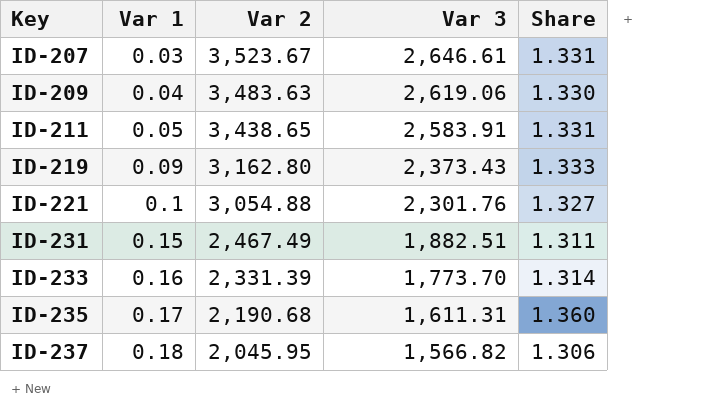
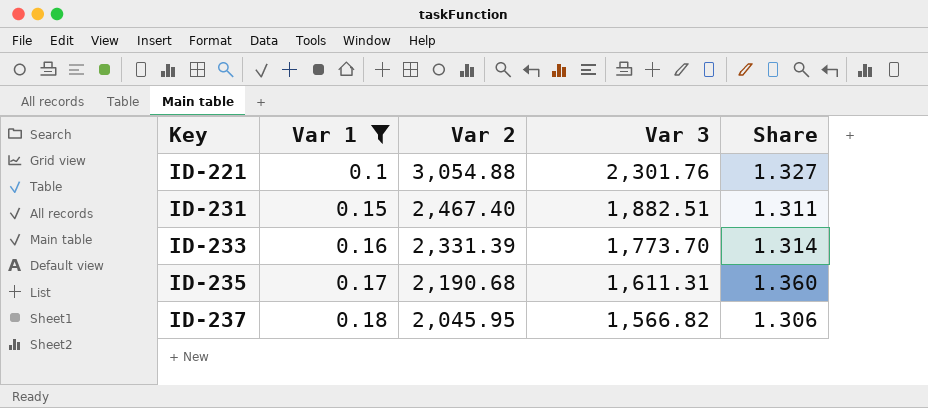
filter: none -> Var 1 >= 0.1
ID-231 | Var 2: 2,467.49 -> 2,467.40

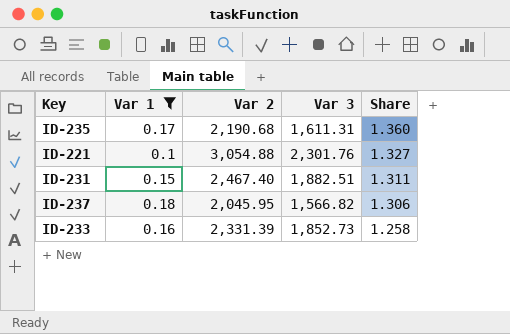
row order: Key ascending -> Share descending
ID-233 | Var 3: 1,773.70 -> 1,852.73
ID-233 | Share: 1.314 -> 1.258

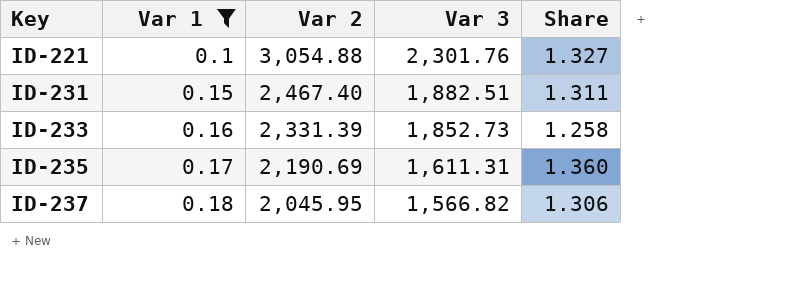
row order: Share descending -> Key ascending
ID-235 | Var 2: 2,190.68 -> 2,190.69

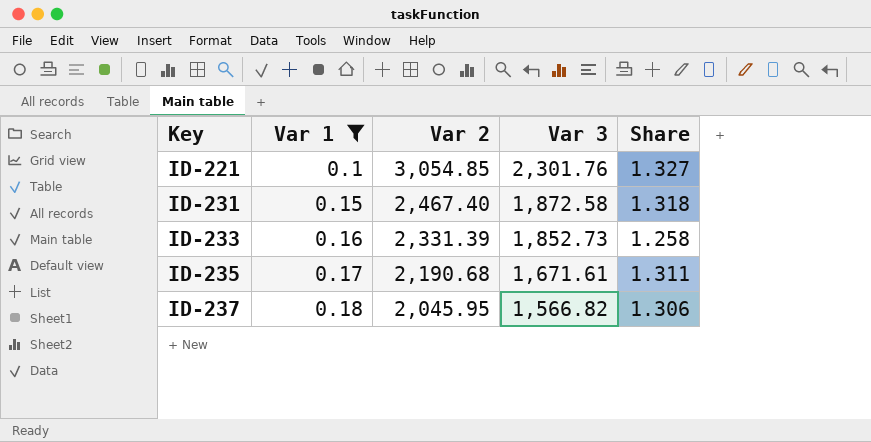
ID-221 | Var 2: 3,054.88 -> 3,054.85
ID-231 | Var 3: 1,882.51 -> 1,872.58
ID-231 | Share: 1.311 -> 1.318
ID-235 | Var 2: 2,190.69 -> 2,190.68
ID-235 | Var 3: 1,611.31 -> 1,671.61
ID-235 | Share: 1.360 -> 1.311

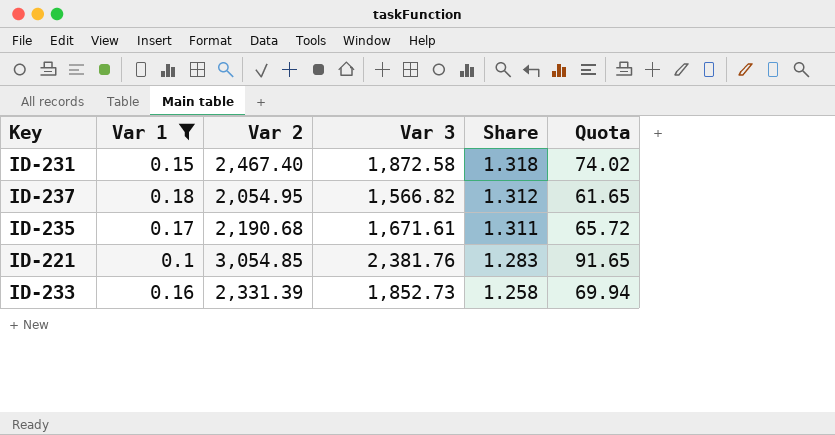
row order: Key ascending -> Share descending
column Quota | formula: none -> [Var 2] * 0.03
ID-237 | Var 2: 2,045.95 -> 2,054.95
ID-237 | Share: 1.306 -> 1.312
ID-221 | Var 3: 2,301.76 -> 2,381.76
ID-221 | Share: 1.327 -> 1.283

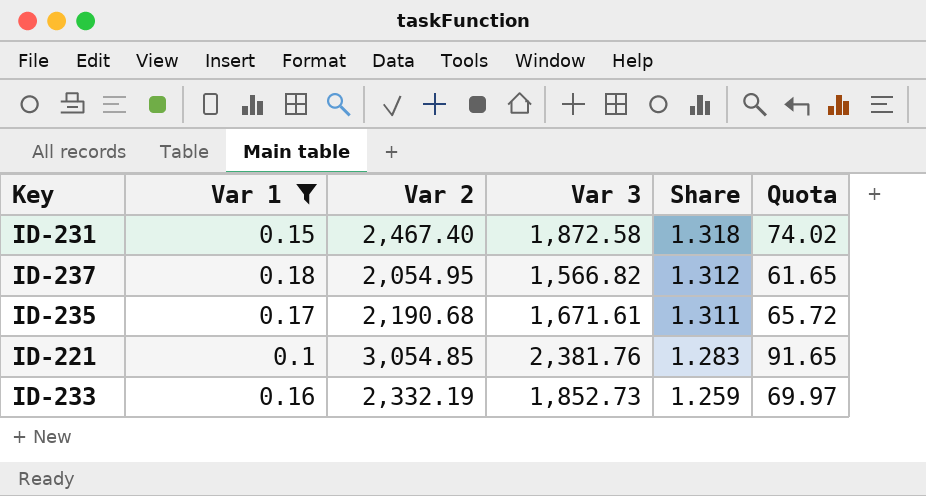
ID-233 | Var 2: 2,331.39 -> 2,332.19
ID-233 | Share: 1.258 -> 1.259
ID-233 | Quota: 69.94 -> 69.97

